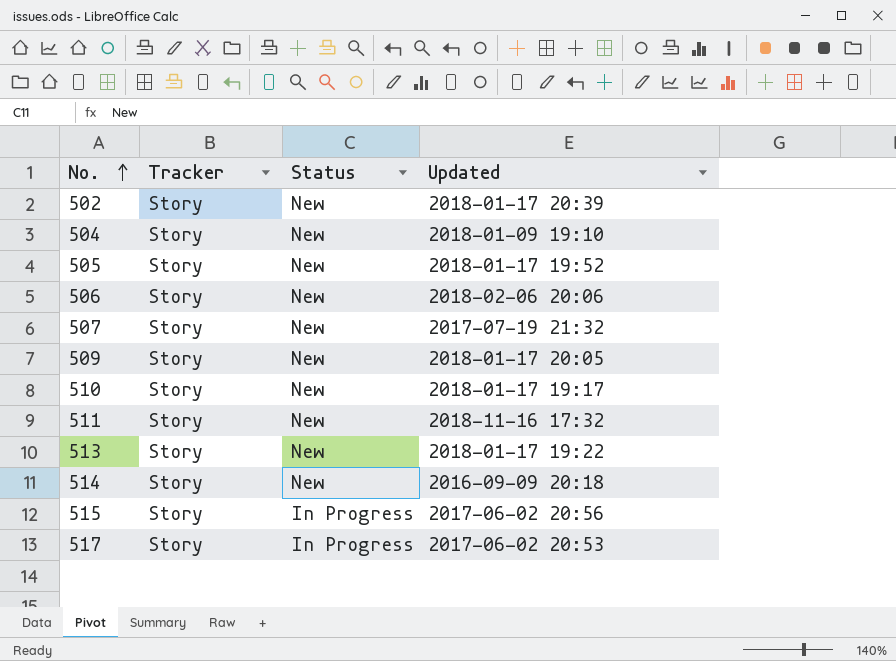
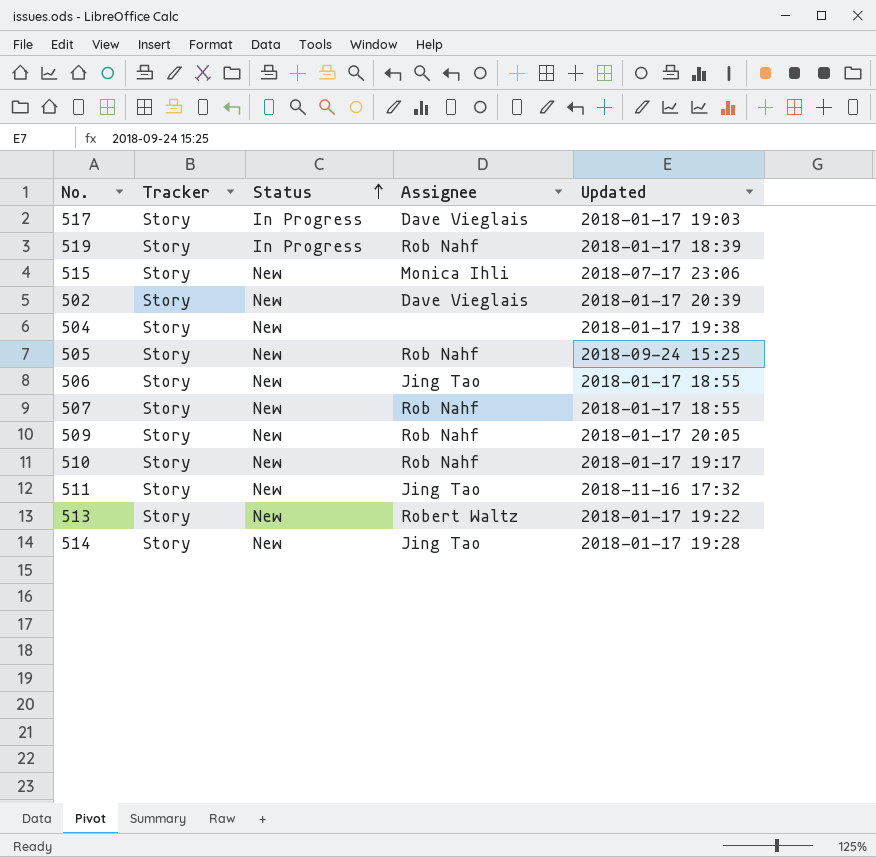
row order: No. ascending -> Status ascending
column Assignee | position: none -> 4
517 | Updated: 2017-06-02 20:53 -> 2018-01-17 19:03
row 519: none -> Story | In Progress | Rob Nahf | 2018-01-17 18:39
515 | Status: In Progress -> New
515 | Updated: 2017-06-02 20:56 -> 2018-07-17 23:06
504 | Updated: 2018-01-09 19:10 -> 2018-01-17 19:38
505 | Updated: 2018-01-17 19:52 -> 2018-09-24 15:25
506 | Updated: 2018-02-06 20:06 -> 2018-01-17 18:55
507 | Updated: 2017-07-19 21:32 -> 2018-01-17 18:55
514 | Updated: 2016-09-09 20:18 -> 2018-01-17 19:28

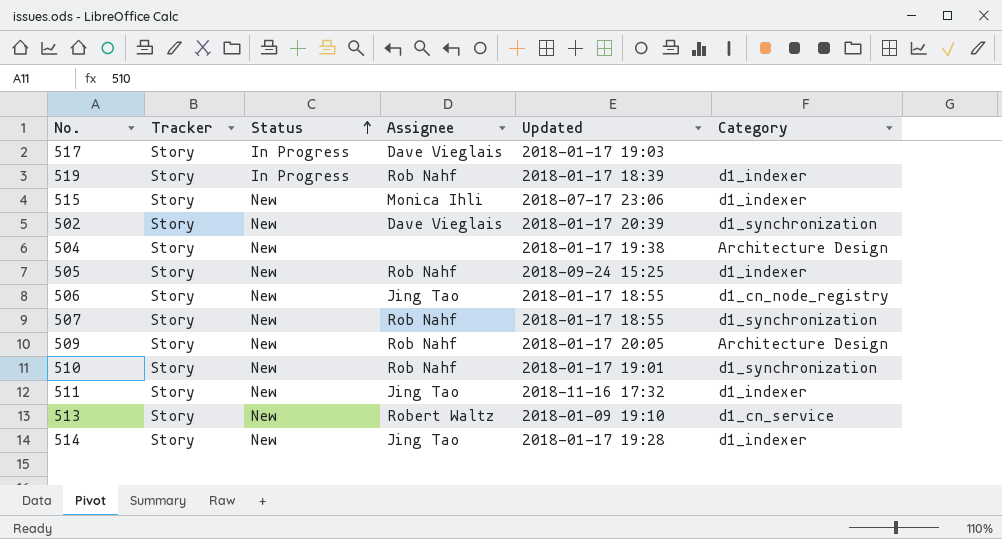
column Category | position: none -> 6
510 | Updated: 2018-01-17 19:17 -> 2018-01-17 19:01
513 | Updated: 2018-01-17 19:22 -> 2018-01-09 19:10

